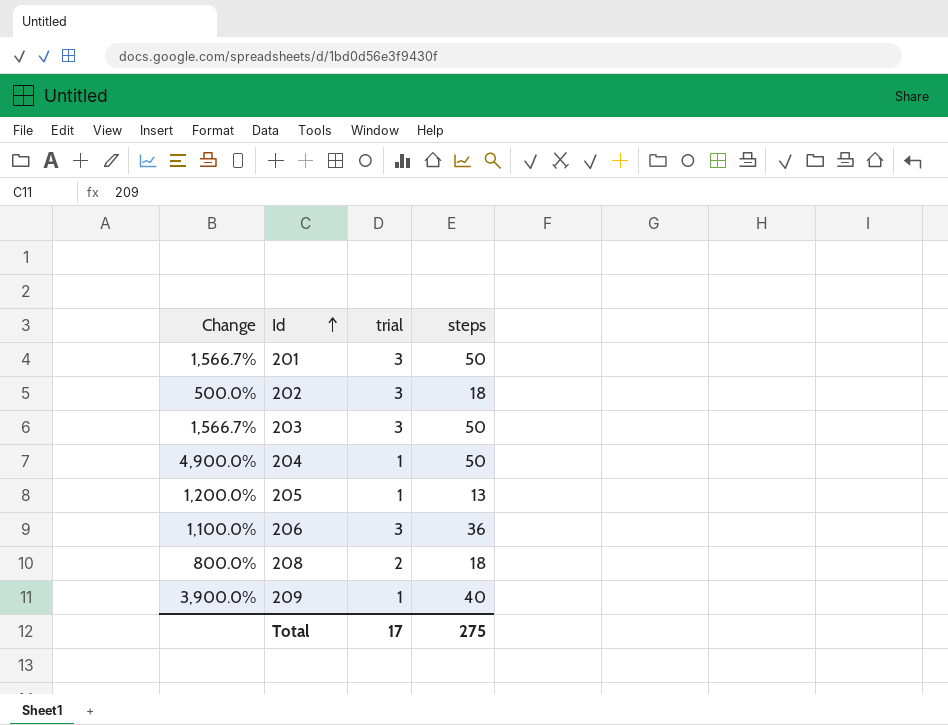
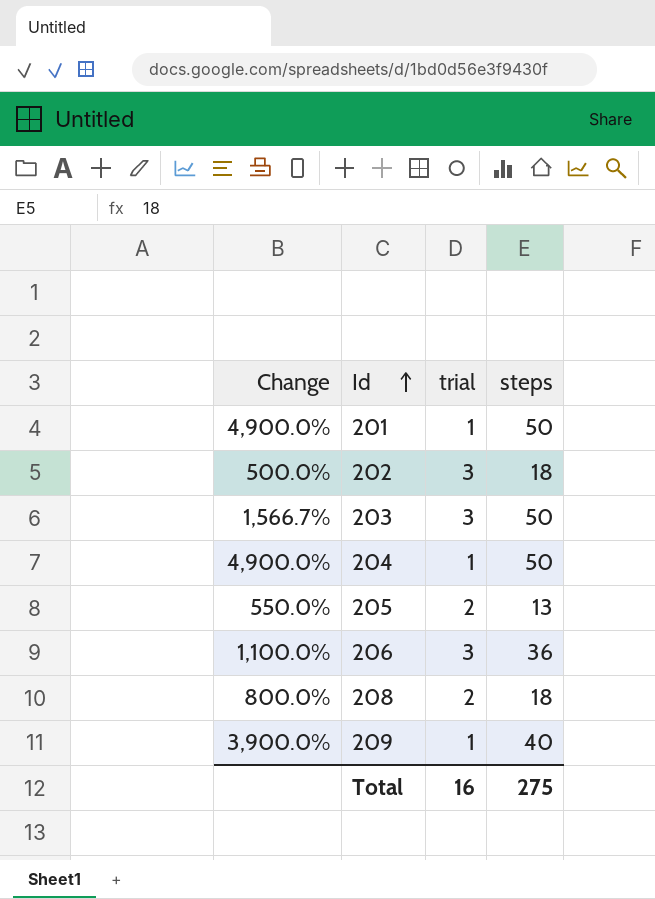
201 | Change: 1,566.7% -> 4,900.0%
201 | trial: 3 -> 1
205 | Change: 1,200.0% -> 550.0%
205 | trial: 1 -> 2
Total | trial: 17 -> 16

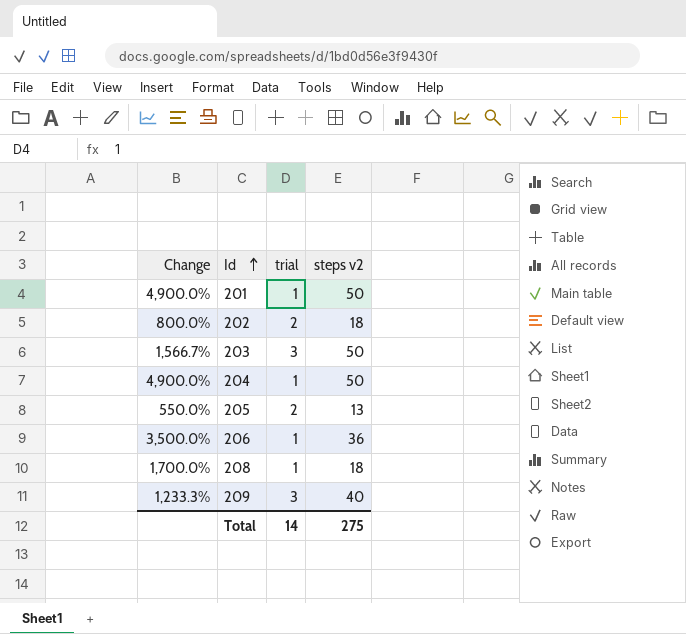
column name: steps -> steps v2
202 | Change: 500.0% -> 800.0%
202 | trial: 3 -> 2
206 | Change: 1,100.0% -> 3,500.0%
206 | trial: 3 -> 1
208 | Change: 800.0% -> 1,700.0%
208 | trial: 2 -> 1
209 | Change: 3,900.0% -> 1,233.3%
209 | trial: 1 -> 3
Total | trial: 16 -> 14

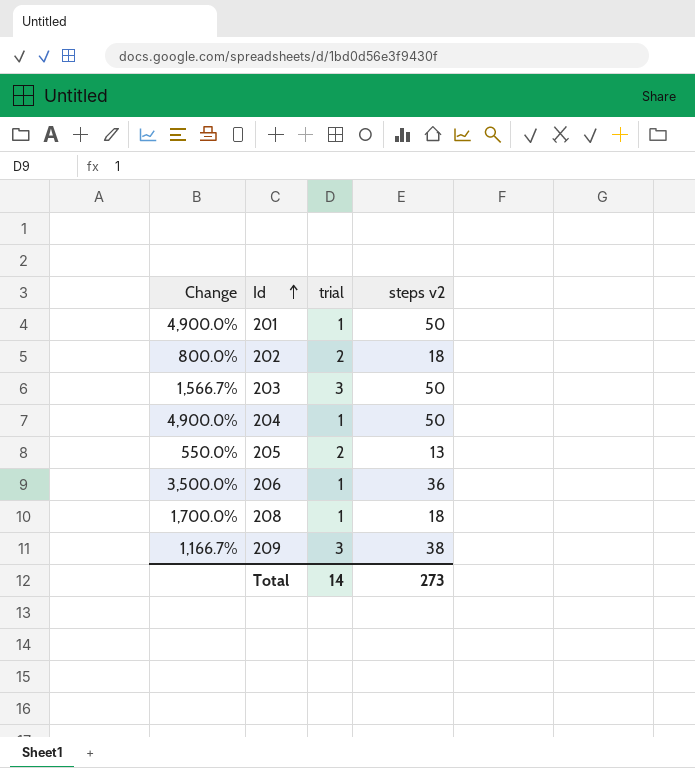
209 | Change: 1,233.3% -> 1,166.7%
209 | steps v2: 40 -> 38
Total | steps v2: 275 -> 273

